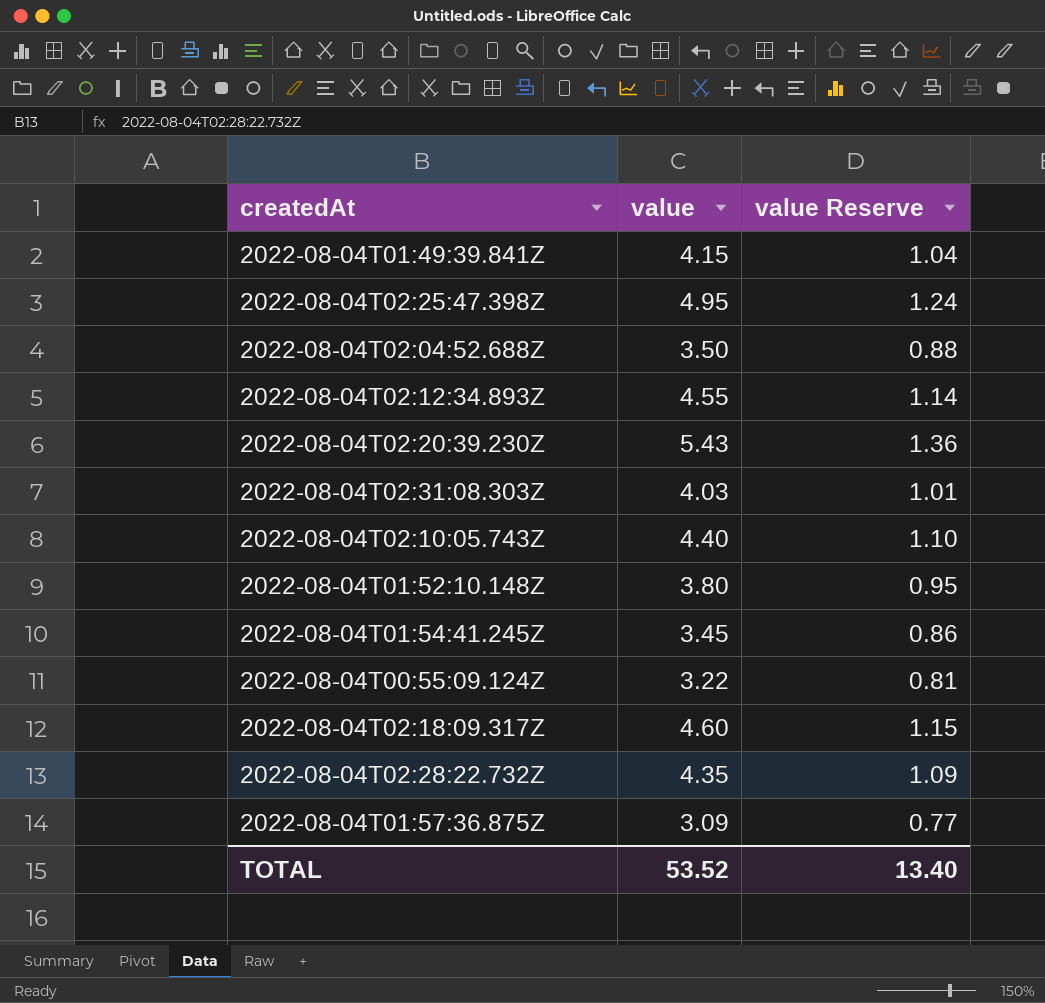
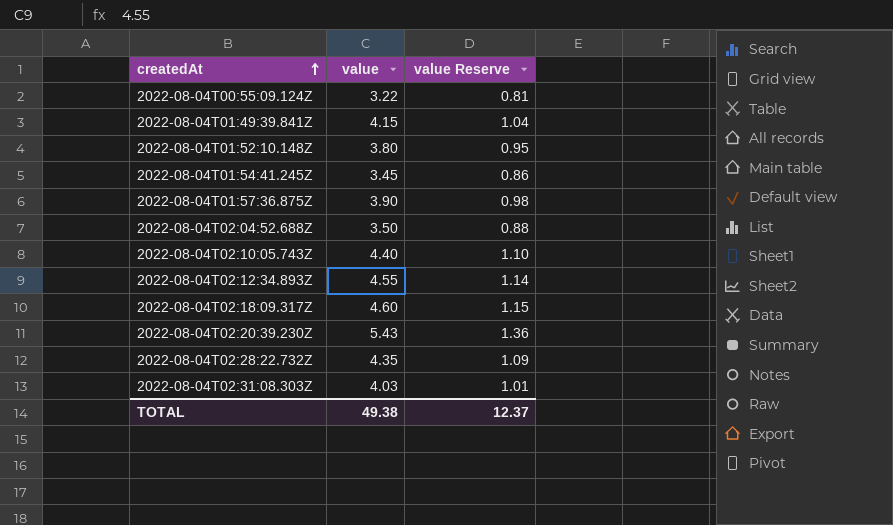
row order: none -> createdAt ascending
row 2022-08-04T02:25:47.398Z: 4.95 | 1.24 -> none
2022-08-04T01:57:36.875Z | value: 3.09 -> 3.90
2022-08-04T01:57:36.875Z | value Reserve: 0.77 -> 0.98
TOTAL | value: 53.52 -> 49.38
TOTAL | value Reserve: 13.40 -> 12.37

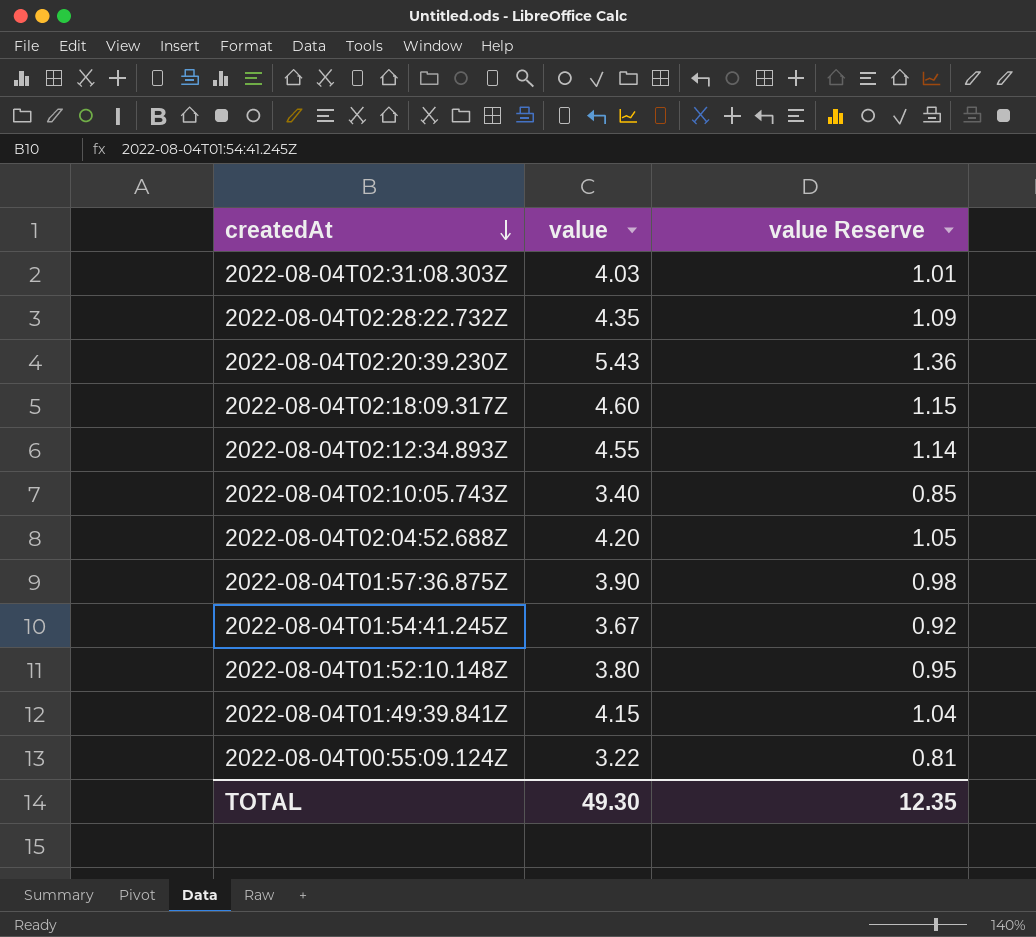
row order: createdAt ascending -> createdAt descending
2022-08-04T02:10:05.743Z | value: 4.40 -> 3.40
2022-08-04T02:10:05.743Z | value Reserve: 1.10 -> 0.85
2022-08-04T02:04:52.688Z | value: 3.50 -> 4.20
2022-08-04T02:04:52.688Z | value Reserve: 0.88 -> 1.05
2022-08-04T01:54:41.245Z | value: 3.45 -> 3.67
2022-08-04T01:54:41.245Z | value Reserve: 0.86 -> 0.92
TOTAL | value: 49.38 -> 49.30
TOTAL | value Reserve: 12.37 -> 12.35

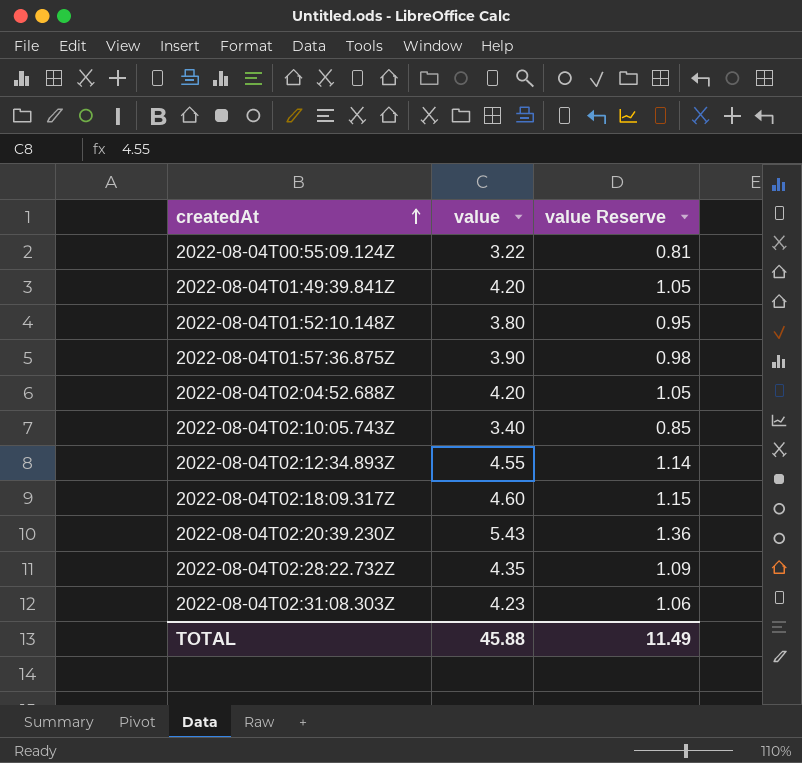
row order: createdAt descending -> createdAt ascending
row 2022-08-04T01:54:41.245Z: 3.67 | 0.92 -> none
2022-08-04T01:49:39.841Z | value: 4.15 -> 4.20
2022-08-04T01:49:39.841Z | value Reserve: 1.04 -> 1.05
2022-08-04T02:31:08.303Z | value: 4.03 -> 4.23
2022-08-04T02:31:08.303Z | value Reserve: 1.01 -> 1.06
TOTAL | value: 49.30 -> 45.88
TOTAL | value Reserve: 12.35 -> 11.49

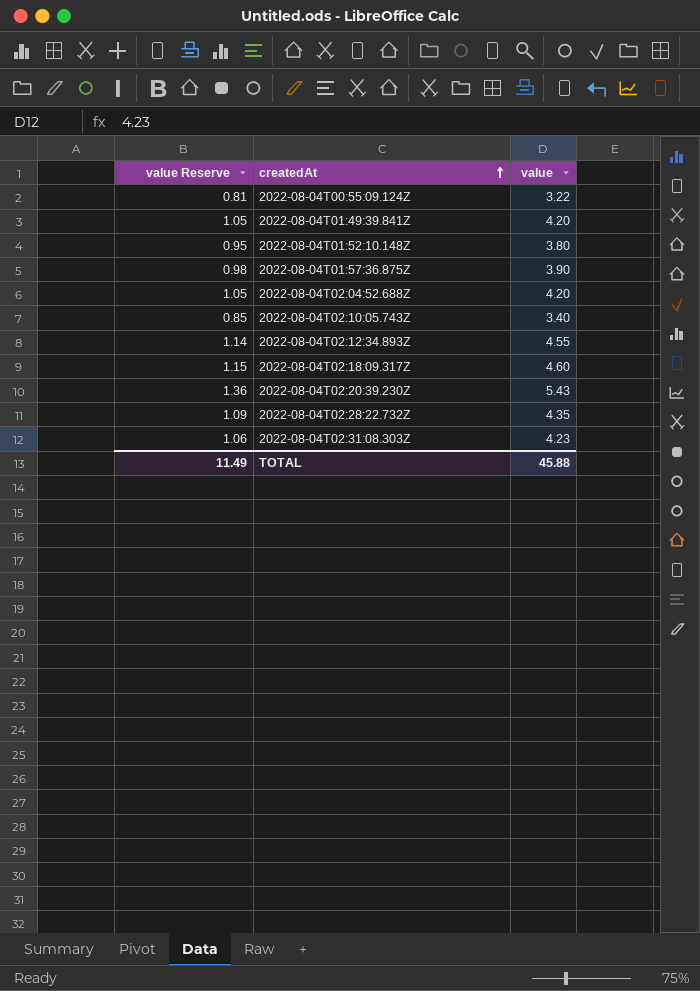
column value Reserve | position: 3 -> 1

